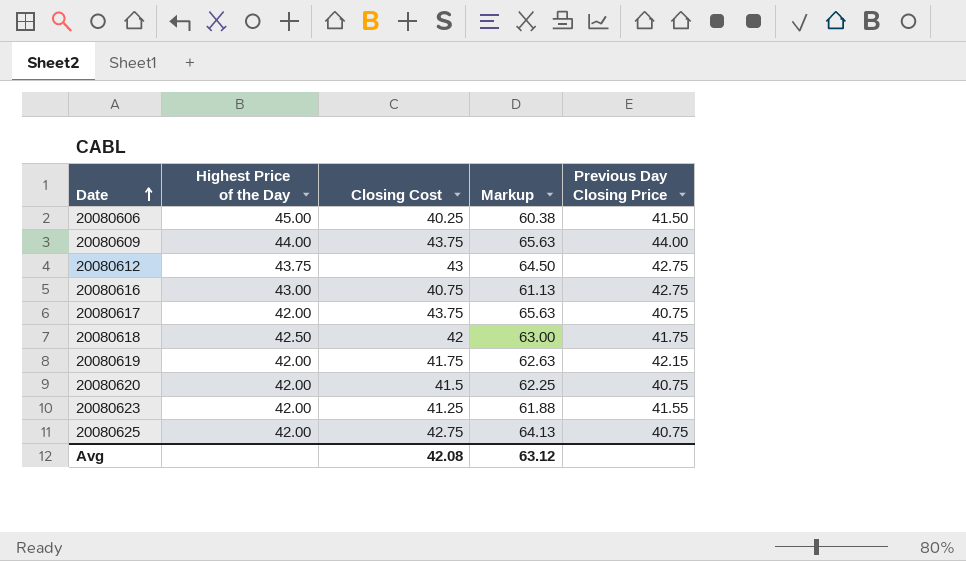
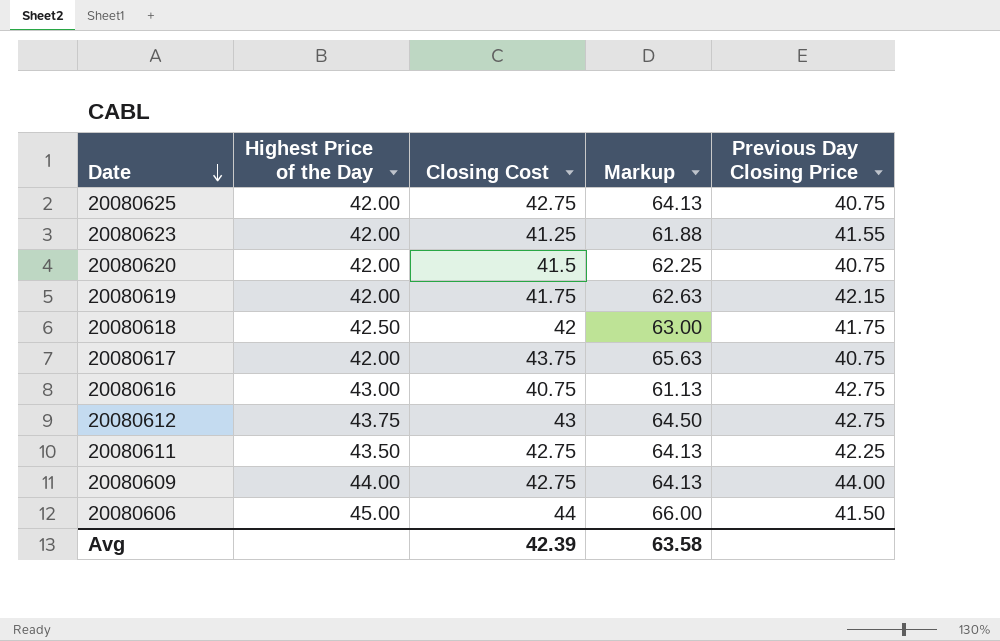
row order: Date ascending -> Date descending
row 20080611: none -> 43.50 | 42.75 | 64.13 | 42.25
20080609 | Closing Cost: 43.75 -> 42.75
20080609 | Markup: 65.63 -> 64.13
20080606 | Closing Cost: 40.25 -> 44
20080606 | Markup: 60.38 -> 66.00
Avg | Closing Cost: 42.08 -> 42.39
Avg | Markup: 63.12 -> 63.58

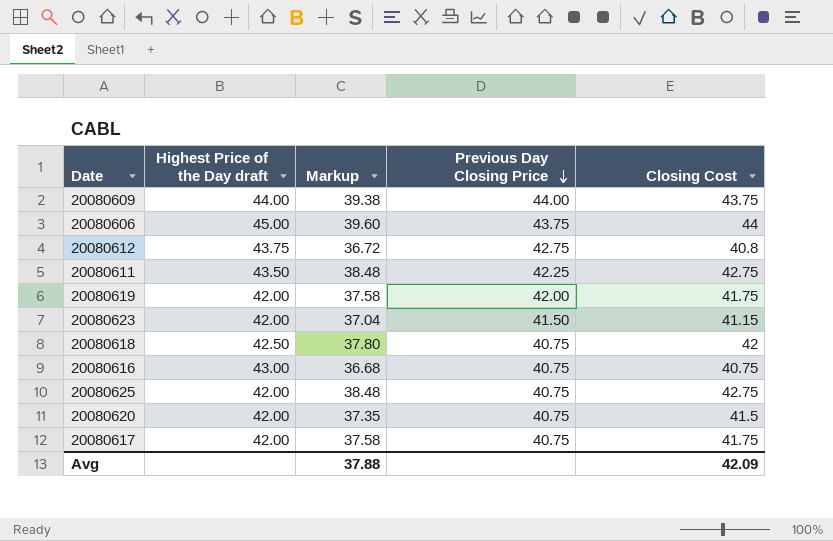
row order: Date descending -> Previous Day Closing Price descending
column name: Highest Price of the Day -> Highest Price of the Day draft
column Markup | formula: [Closing Cost] * 1.5 -> [Closing Cost] * 0.9
column Closing Cost | position: 3 -> 5
20080609 | Closing Cost: 42.75 -> 43.75
20080606 | Previous Day Closing Price: 41.50 -> 43.75
20080612 | Closing Cost: 43 -> 40.8
20080619 | Previous Day Closing Price: 42.15 -> 42.00
20080623 | Previous Day Closing Price: 41.55 -> 41.50
20080623 | Closing Cost: 41.25 -> 41.15
20080618 | Previous Day Closing Price: 41.75 -> 40.75
20080616 | Previous Day Closing Price: 42.75 -> 40.75
20080617 | Closing Cost: 43.75 -> 41.75
Avg | Markup: 63.58 -> 37.88
Avg | Closing Cost: 42.39 -> 42.09

